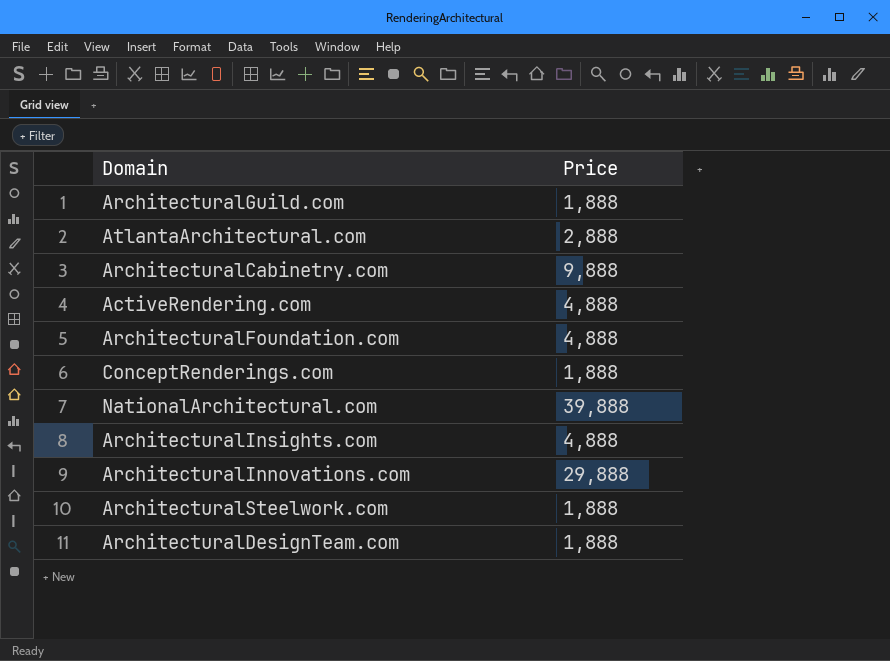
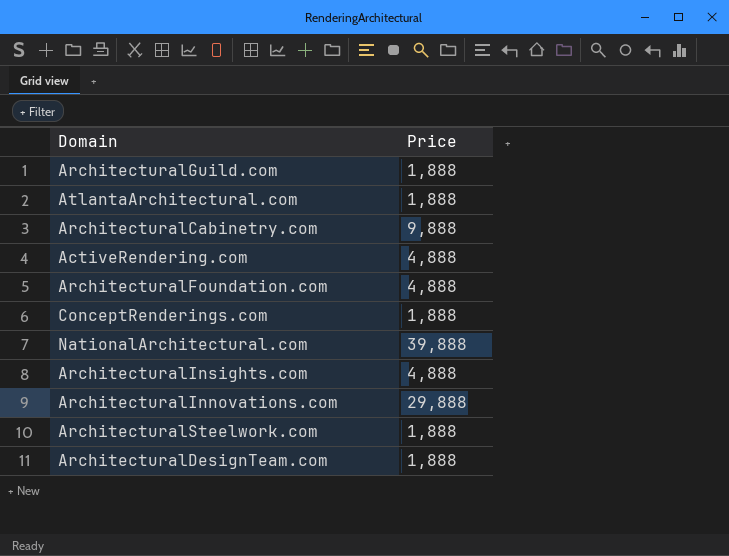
AtlantaArchitectural.com | Price: 2,888 -> 1,888

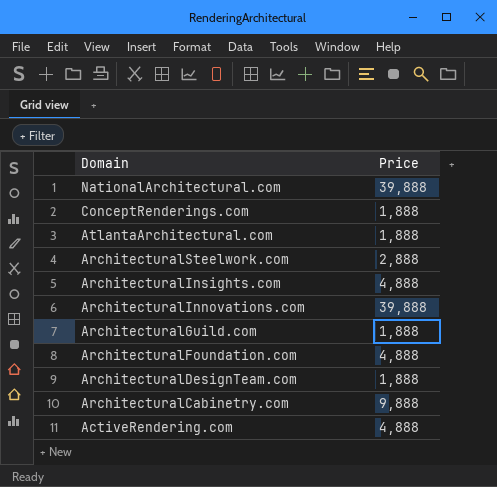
row order: none -> Domain descending
ArchitecturalSteelwork.com | Price: 1,888 -> 2,888
ArchitecturalInnovations.com | Price: 29,888 -> 39,888

